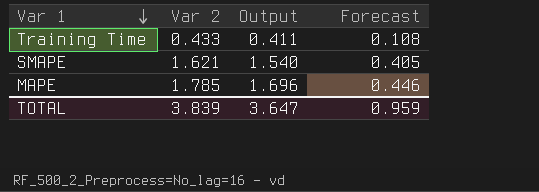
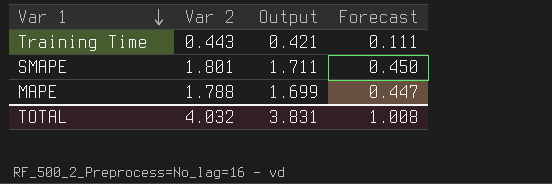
Training Time | Var 2: 0.433 -> 0.443
Training Time | Output: 0.411 -> 0.421
Training Time | Forecast: 0.108 -> 0.111
SMAPE | Var 2: 1.621 -> 1.801
SMAPE | Output: 1.540 -> 1.711
SMAPE | Forecast: 0.405 -> 0.450
MAPE | Var 2: 1.785 -> 1.788
MAPE | Output: 1.696 -> 1.699
MAPE | Forecast: 0.446 -> 0.447
TOTAL | Var 2: 3.839 -> 4.032
TOTAL | Output: 3.647 -> 3.831
TOTAL | Forecast: 0.959 -> 1.008

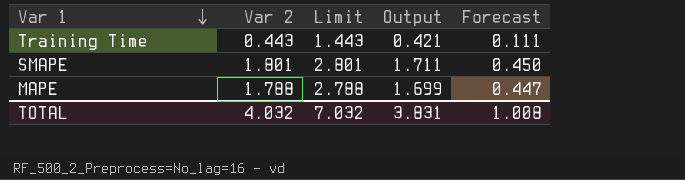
column Limit | formula: none -> [Var 2] + 1

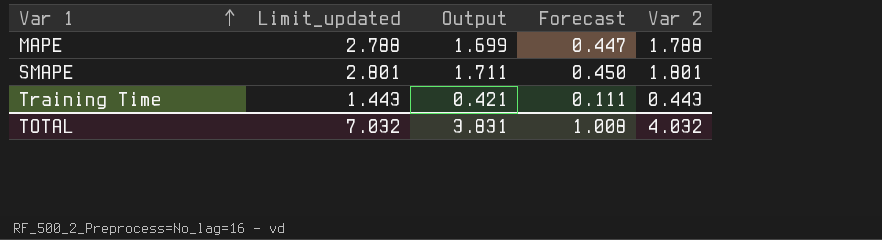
row order: Var 1 descending -> Var 1 ascending
column name: Limit -> Limit_updated
column Var 2 | position: 2 -> 5

